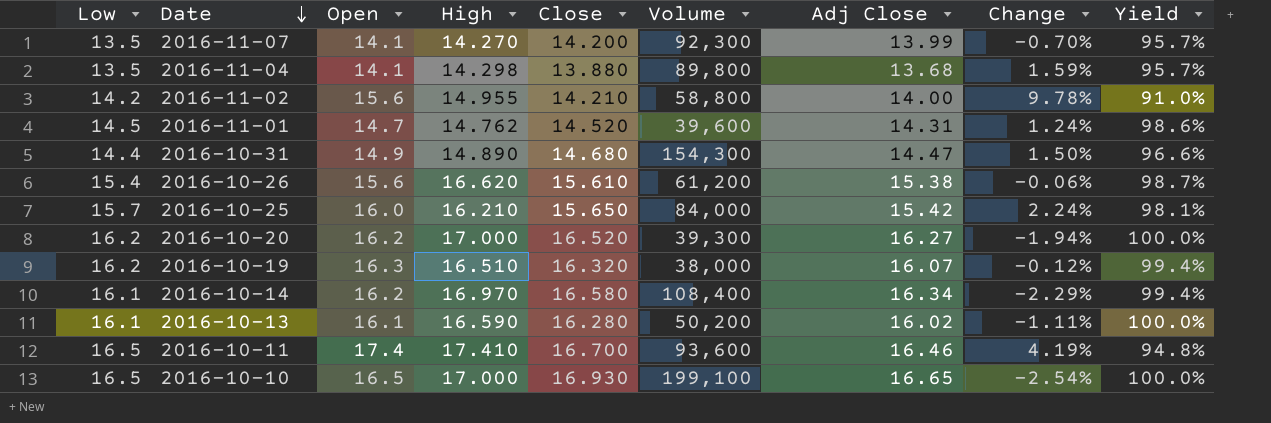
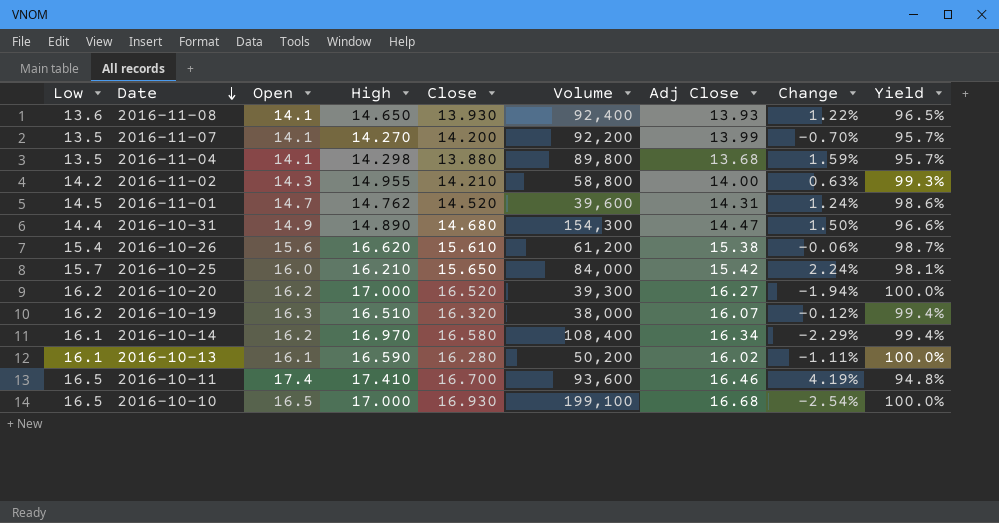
row 2016-11-08: none -> 13.6 | 14.1 | 14.650 | 13.930 | 92,400 | 13.93 | 1.22% | 96.5%
2016-11-07 | Volume: 92,300 -> 92,200
2016-11-02 | Open: 15.6 -> 14.3
2016-11-02 | Change: 9.78% -> 0.63%
2016-11-02 | Yield: 91.0% -> 99.3%
2016-10-10 | Adj Close: 16.65 -> 16.68

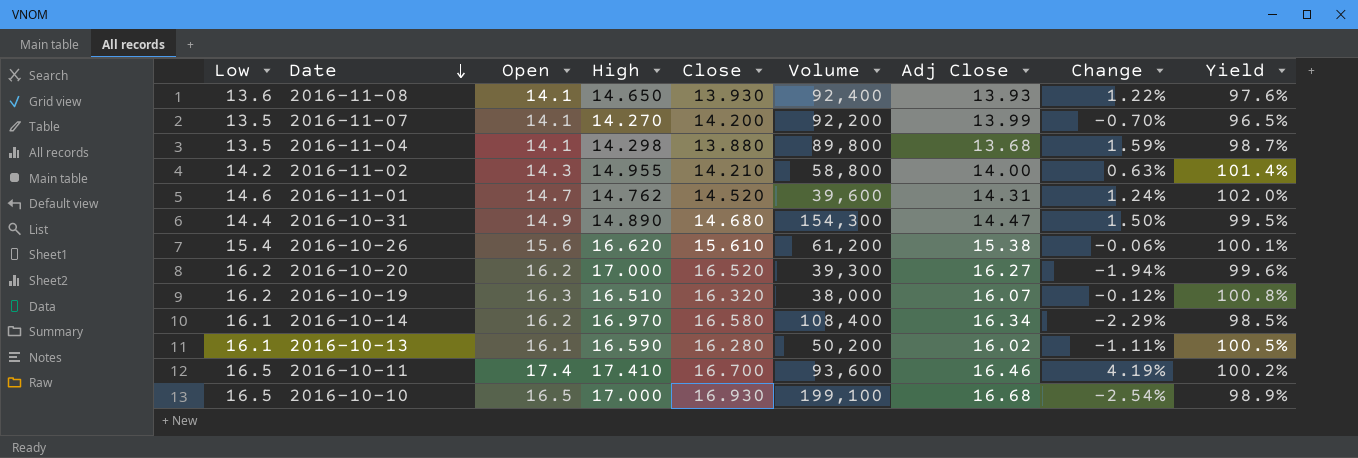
column Yield | formula: [Low] / [Open] -> [Low] / [Adj Close]
row 2016-10-25: 15.7 | 16.0 | 16.210 | 15.650 | 84,000 | 15.42 | 2.24% | 98.1% -> none
2016-11-01 | Low: 14.5 -> 14.6

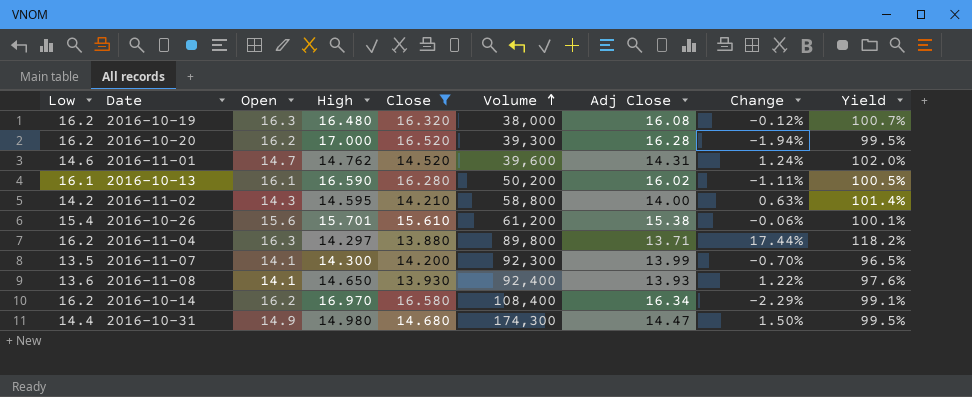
filter: none -> Close <= 16.580
row order: Date descending -> Volume ascending
2016-10-19 | High: 16.510 -> 16.480
2016-10-19 | Adj Close: 16.07 -> 16.08
2016-10-19 | Yield: 100.8% -> 100.7%
2016-10-20 | Adj Close: 16.27 -> 16.28
2016-10-20 | Yield: 99.6% -> 99.5%
2016-11-02 | High: 14.955 -> 14.595
2016-10-26 | High: 16.620 -> 15.701
2016-11-04 | Low: 13.5 -> 16.2
2016-11-04 | Open: 14.1 -> 16.3
2016-11-04 | High: 14.298 -> 14.297
2016-11-04 | Adj Close: 13.68 -> 13.71
2016-11-04 | Change: 1.59% -> 17.44%
2016-11-04 | Yield: 98.7% -> 118.2%
2016-11-07 | High: 14.270 -> 14.300
2016-11-07 | Volume: 92,200 -> 92,300
2016-10-14 | Low: 16.1 -> 16.2
2016-10-14 | Yield: 98.5% -> 99.1%
2016-10-31 | High: 14.890 -> 14.980
2016-10-31 | Volume: 154,300 -> 174,300

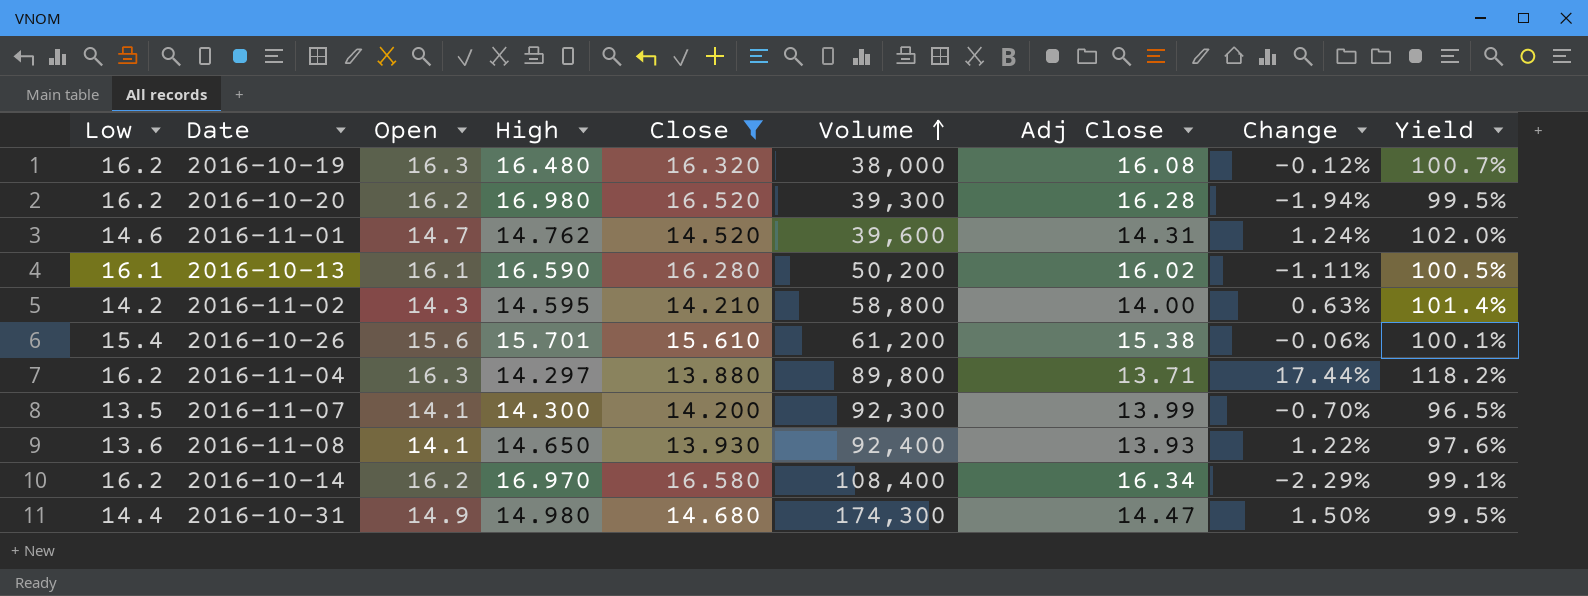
2016-10-20 | High: 17.000 -> 16.980

